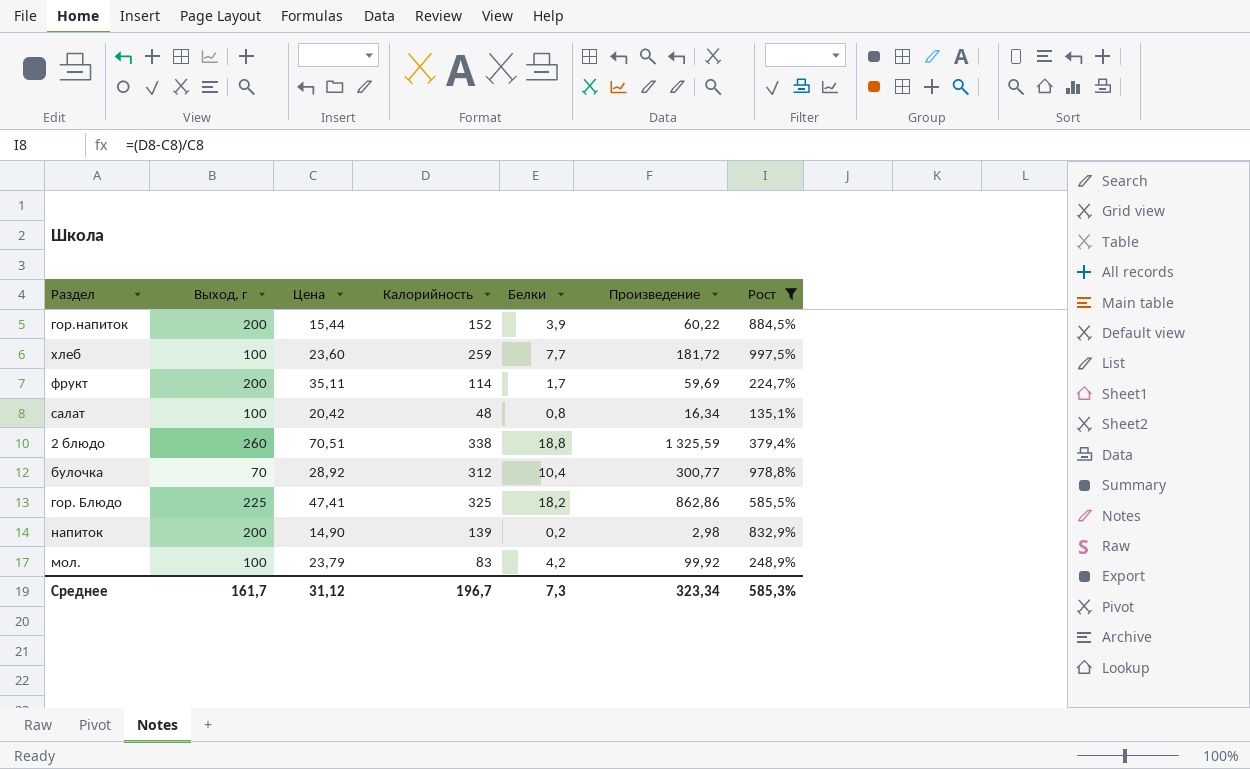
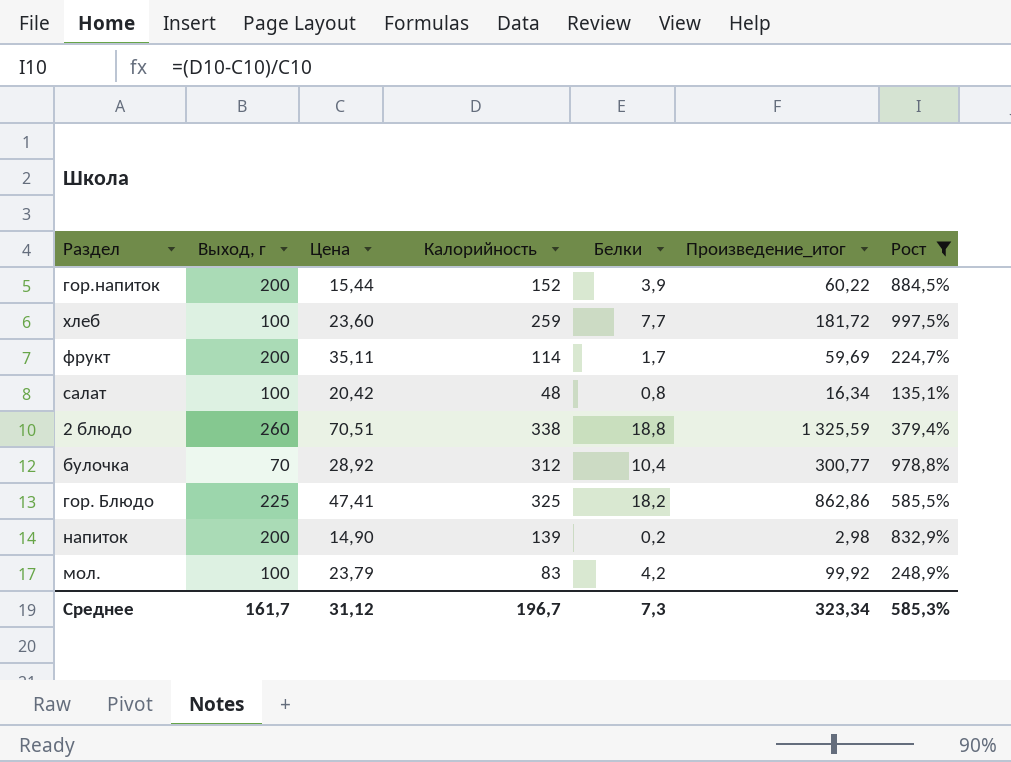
column name: Произведение -> Произведение_итог

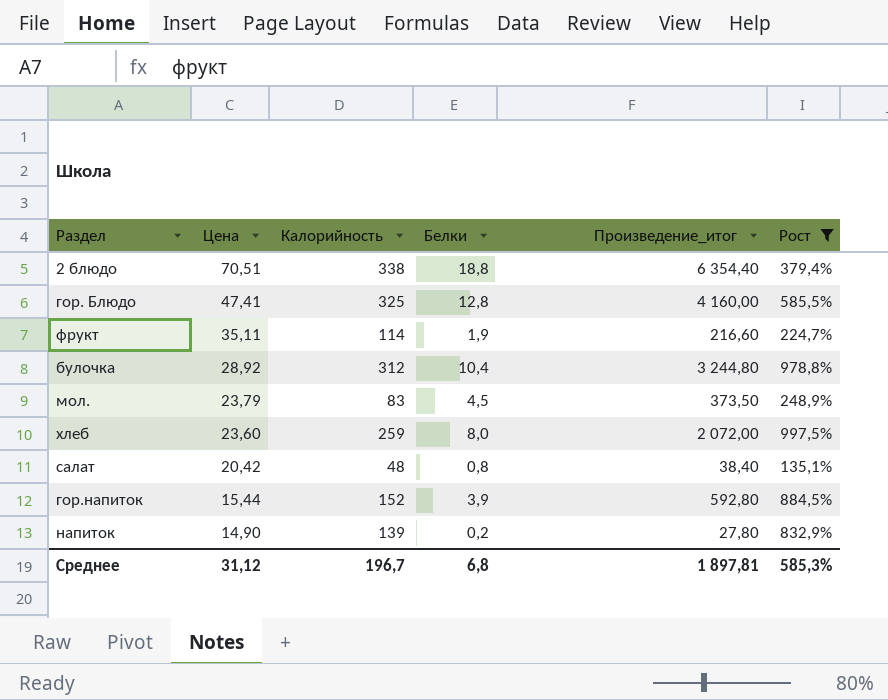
row order: none -> Цена descending
column Выход, г | position: 2 -> none
column Произведение_итог | formula: [Цена] * [Белки] -> [Калорийность] * [Белки]
гор. Блюдо | Белки: 18,2 -> 12,8
фрукт | Белки: 1,7 -> 1,9
мол. | Белки: 4,2 -> 4,5
хлеб | Белки: 7,7 -> 8,0
Среднее | Белки: 7,3 -> 6,8
Среднее | Произведение_итог: 323,34 -> 1 897,81

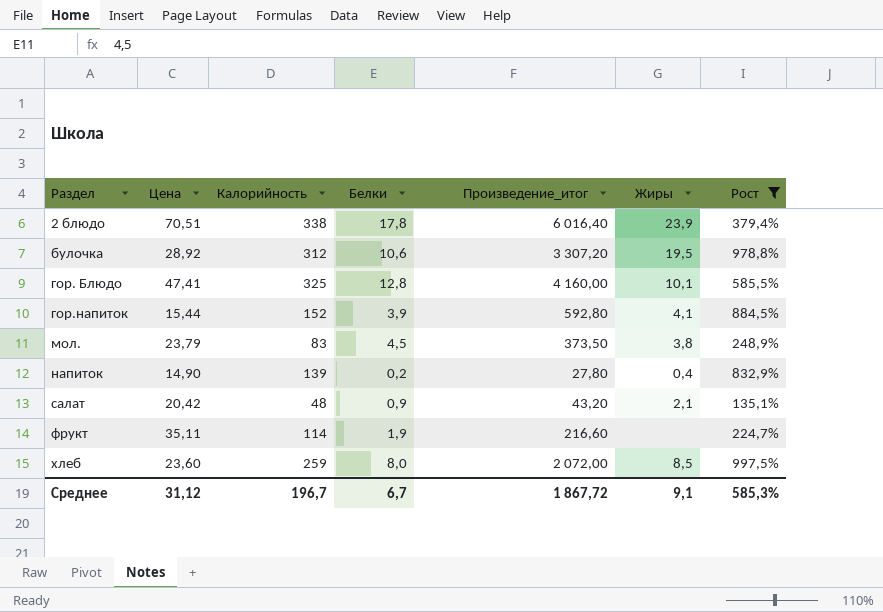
row order: Цена descending -> Раздел ascending
column Жиры | position: none -> 6
2 блюдо | Белки: 18,8 -> 17,8
2 блюдо | Произведение_итог: 6 354,40 -> 6 016,40
булочка | Белки: 10,4 -> 10,6
булочка | Произведение_итог: 3 244,80 -> 3 307,20
салат | Белки: 0,8 -> 0,9
салат | Произведение_итог: 38,40 -> 43,20
Среднее | Белки: 6,8 -> 6,7
Среднее | Произведение_итог: 1 897,81 -> 1 867,72

